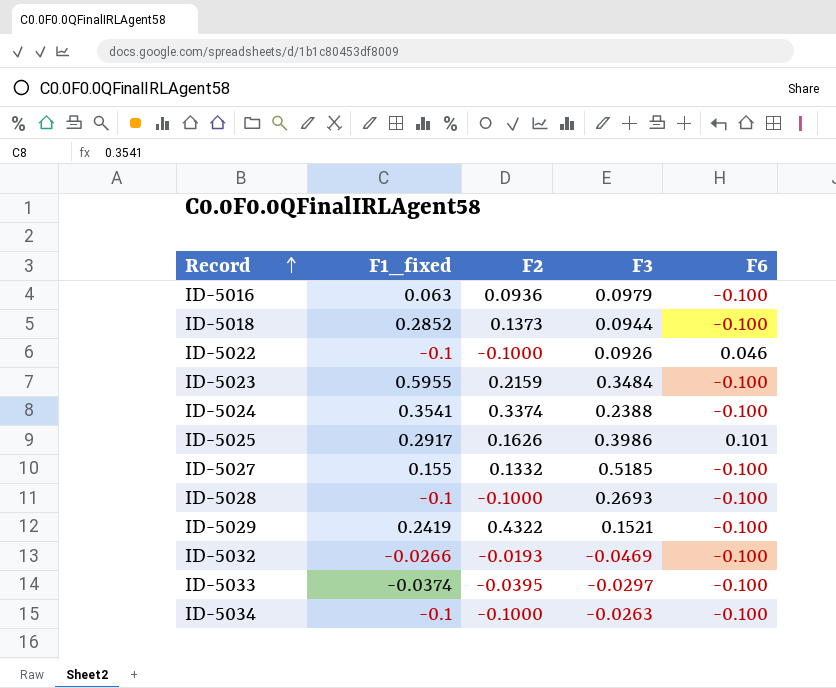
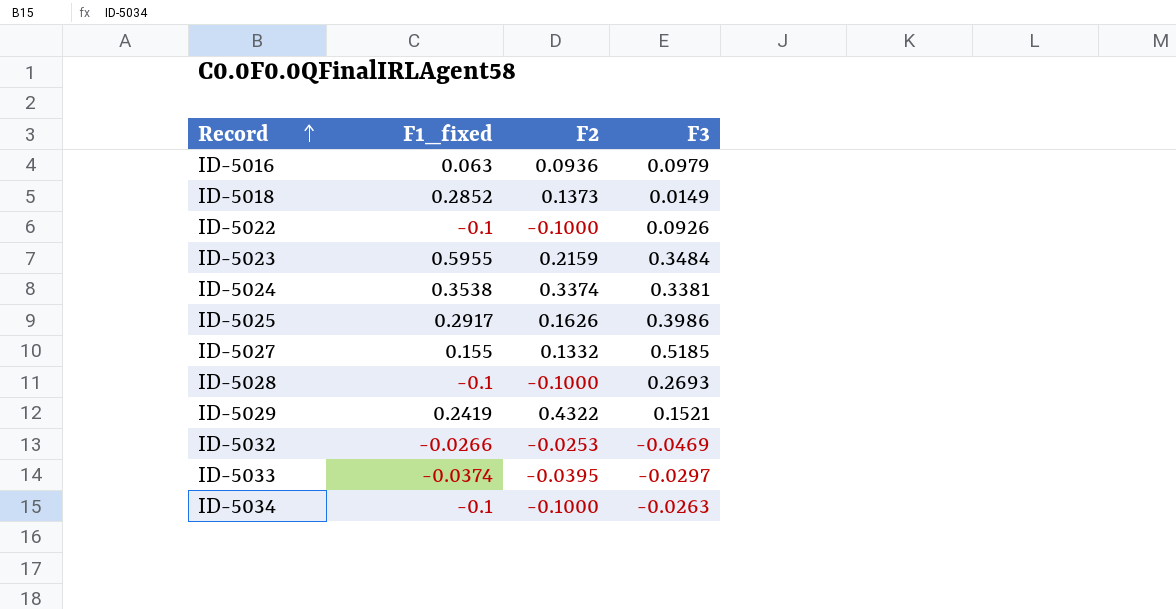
column F6 | position: 5 -> none
ID-5018 | F3: 0.0944 -> 0.0149
ID-5024 | F1_fixed: 0.3541 -> 0.3538
ID-5024 | F3: 0.2388 -> 0.3381
ID-5032 | F2: -0.0193 -> -0.0253

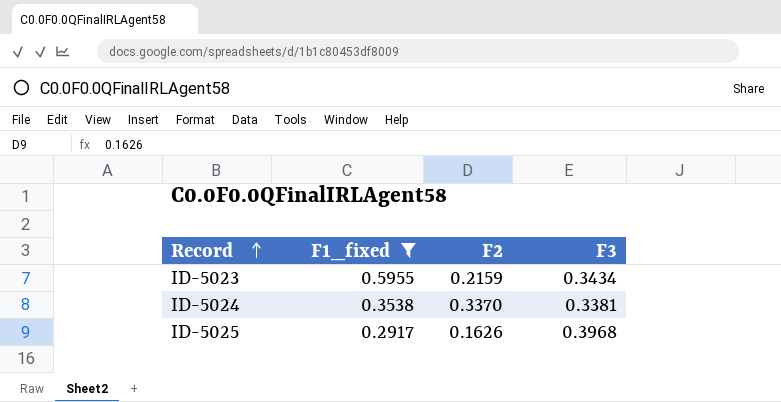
filter: none -> F1_fixed >= 0.2917
ID-5023 | F3: 0.3484 -> 0.3434
ID-5024 | F2: 0.3374 -> 0.3370
ID-5025 | F3: 0.3986 -> 0.3968

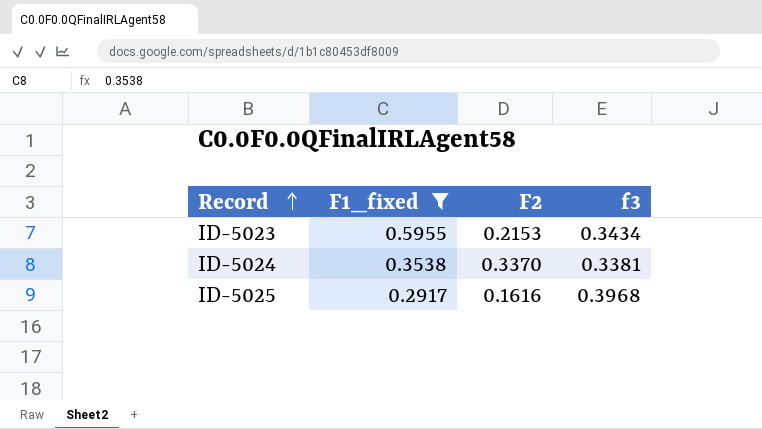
column name: F3 -> f3
ID-5023 | F2: 0.2159 -> 0.2153
ID-5025 | F2: 0.1626 -> 0.1616

